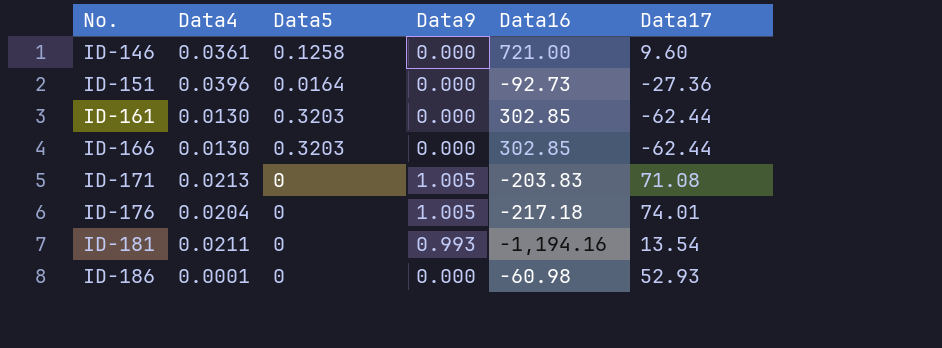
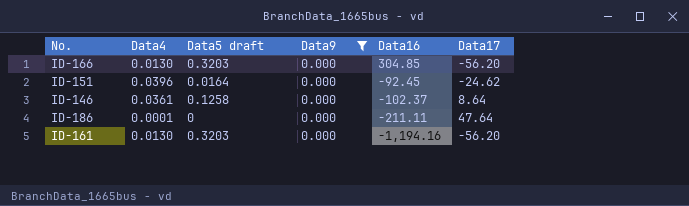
filter: none -> Data9 = 0.000
row order: No. ascending -> Data16 descending
column name: Data5 -> Data5 draft
ID-166 | Data16: 302.85 -> 304.85
ID-166 | Data17: -62.44 -> -56.20
ID-151 | Data16: -92.73 -> -92.45
ID-151 | Data17: -27.36 -> -24.62
ID-146 | Data16: 721.00 -> -102.37
ID-146 | Data17: 9.60 -> 8.64
ID-186 | Data16: -60.98 -> -211.11
ID-186 | Data17: 52.93 -> 47.64
ID-161 | Data16: 302.85 -> -1,194.16
ID-161 | Data17: -62.44 -> -56.20

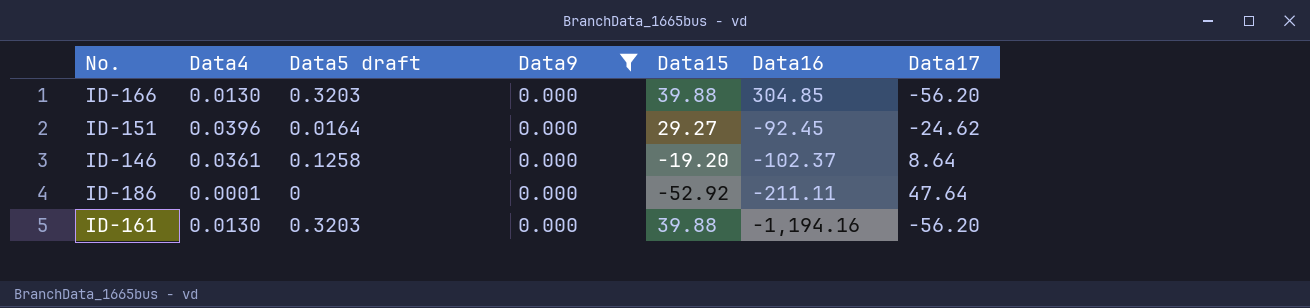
column Data15 | position: none -> 5

